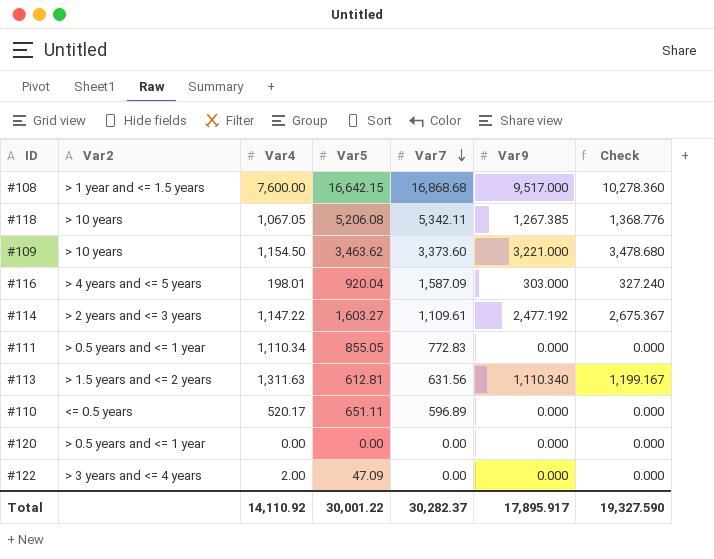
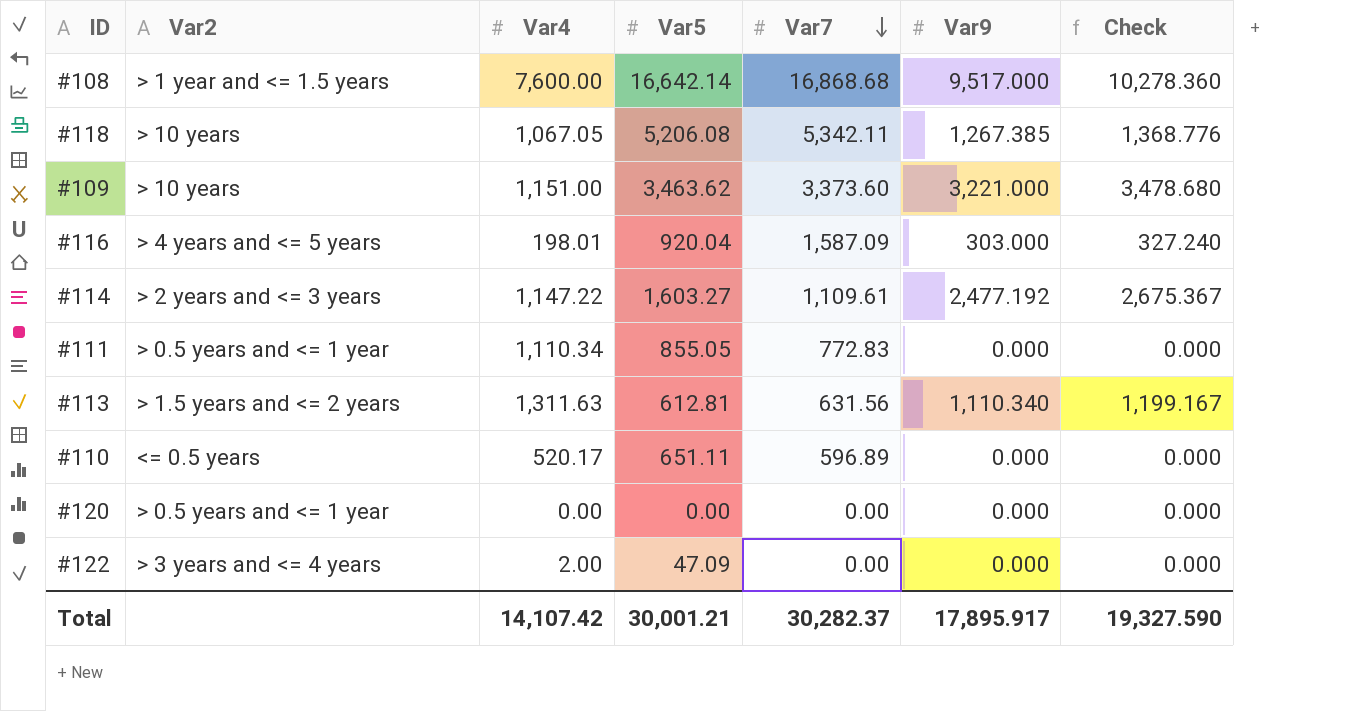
#108 | Var5: 16,642.15 -> 16,642.14
#109 | Var4: 1,154.50 -> 1,151.00
Total | Var4: 14,110.92 -> 14,107.42
Total | Var5: 30,001.22 -> 30,001.21

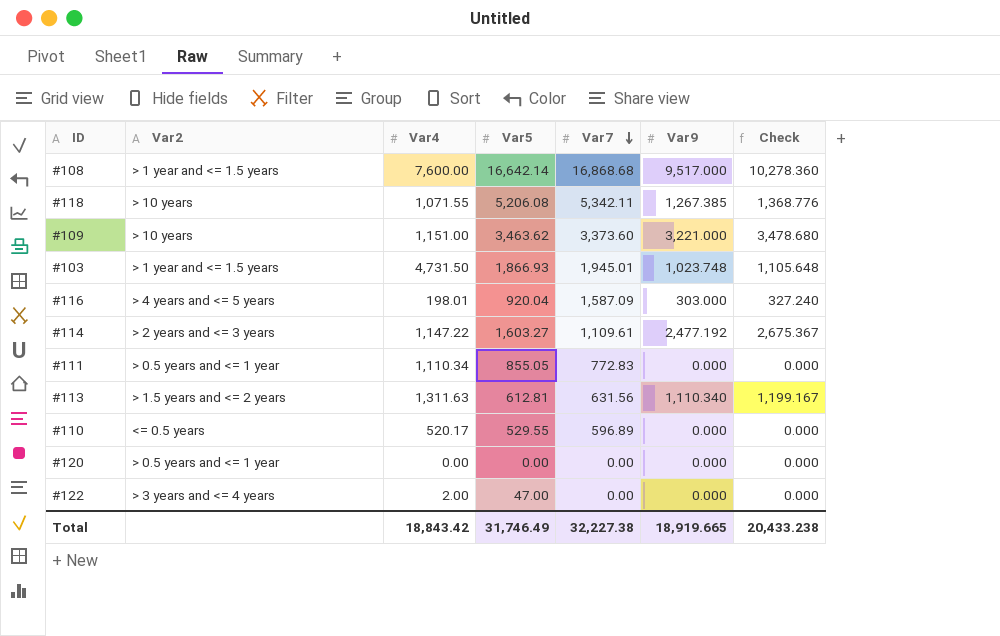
#118 | Var4: 1,067.05 -> 1,071.55
row #103: none -> > 1 year and <= 1.5 years | 4,731.50 | 1,866.93 | 1,945.01 | 1,023.748 | 1,105.648
#110 | Var5: 651.11 -> 529.55
#122 | Var5: 47.09 -> 47.00
Total | Var4: 14,107.42 -> 18,843.42
Total | Var5: 30,001.21 -> 31,746.49
Total | Var7: 30,282.37 -> 32,227.38
Total | Var9: 17,895.917 -> 18,919.665
Total | Check: 19,327.590 -> 20,433.238

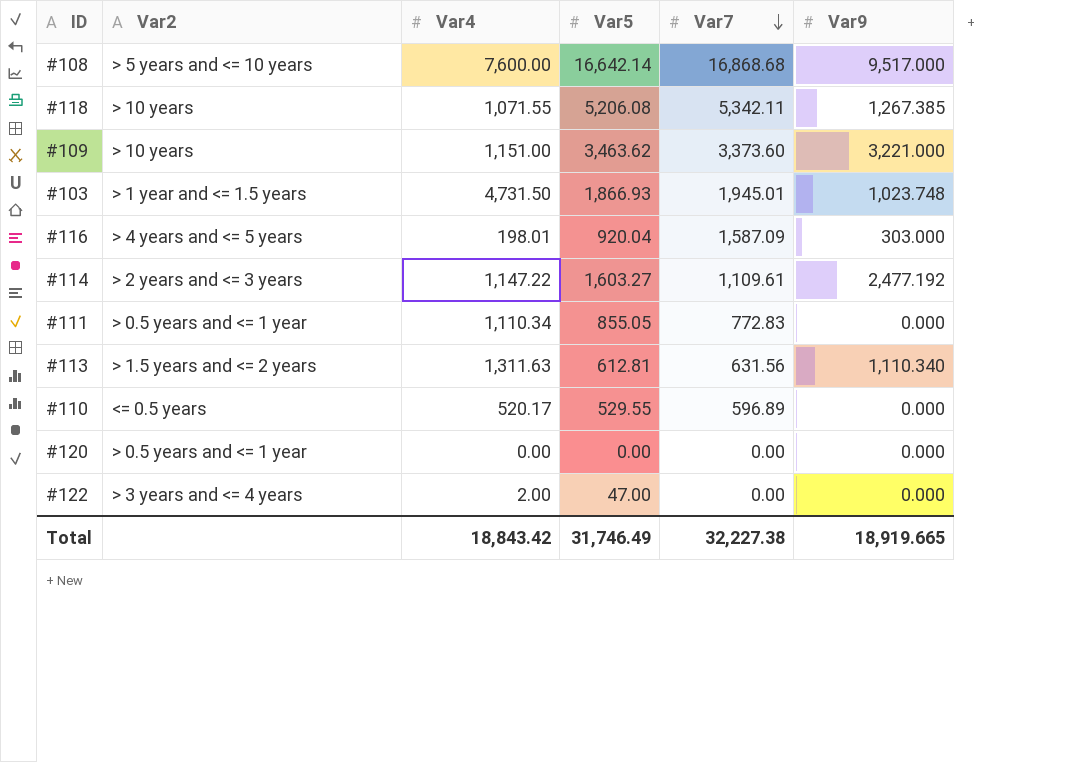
column Check | formula: [Var9] * 1.08 -> none
#108 | Var2: > 1 year and <= 1.5 years -> > 5 years and <= 10 years

